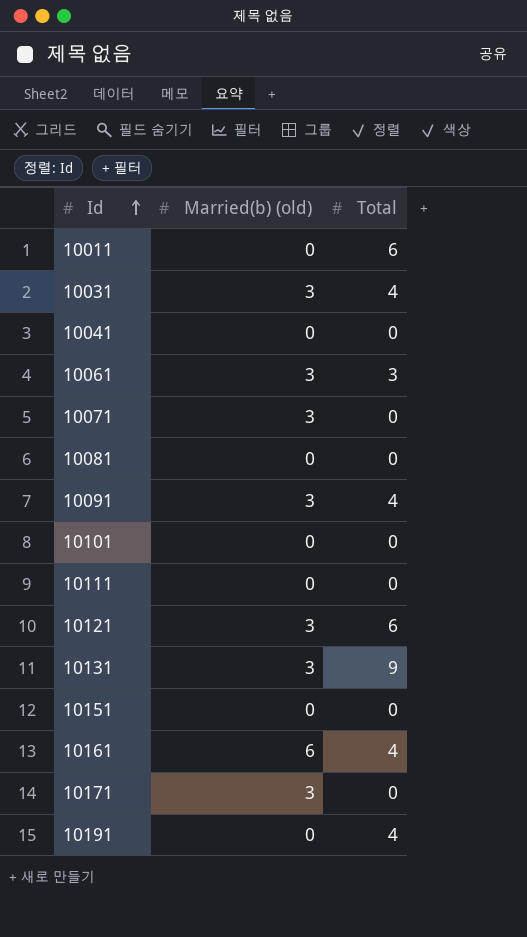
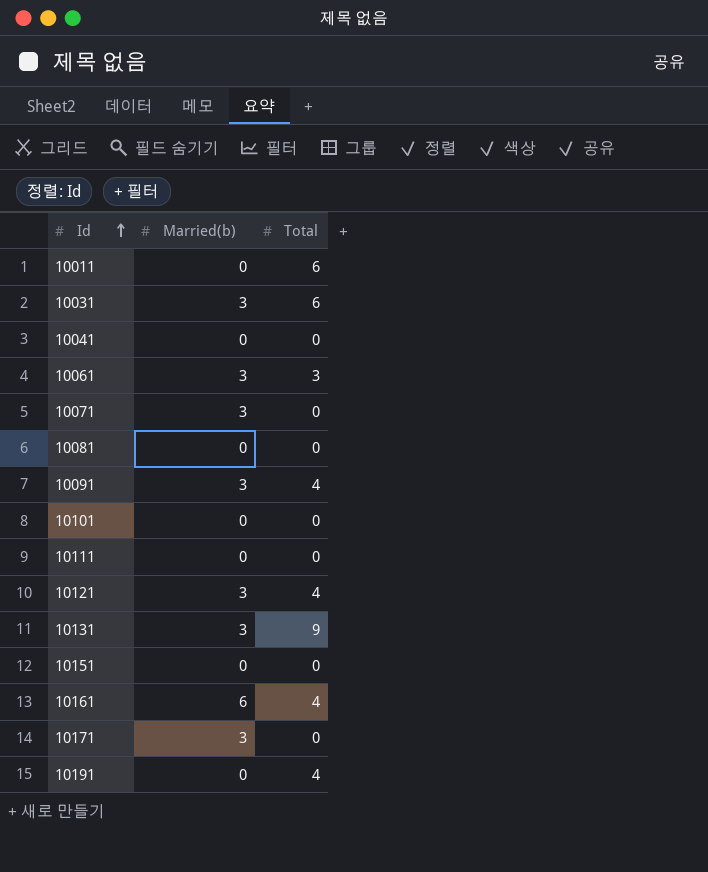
column name: Married(b) (old) -> Married(b)
10031 | Total: 4 -> 6
10121 | Total: 6 -> 4

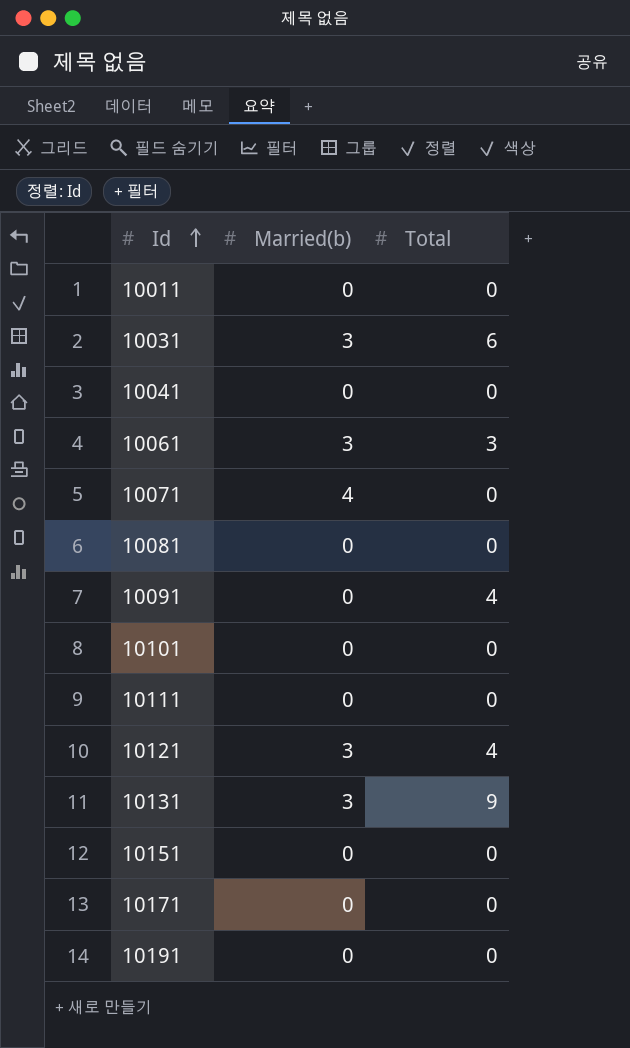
row 10161: 6 | 4 -> none
10011 | Total: 6 -> 0
10071 | Married(b): 3 -> 4
10091 | Married(b): 3 -> 0
10171 | Married(b): 3 -> 0
10191 | Total: 4 -> 0

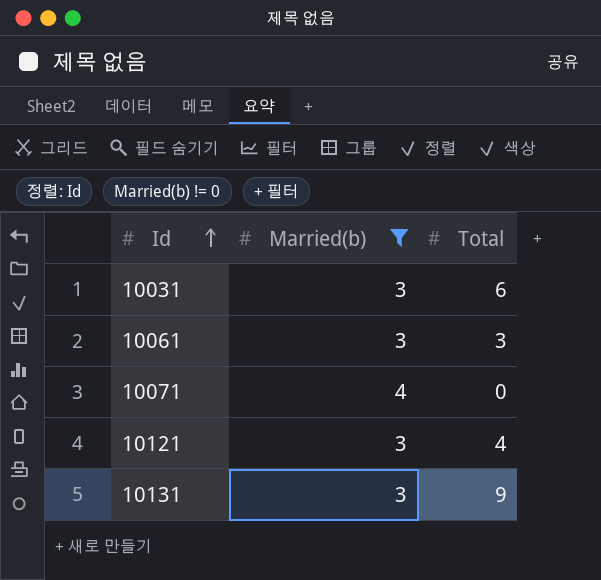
filter: none -> Married(b) != 0

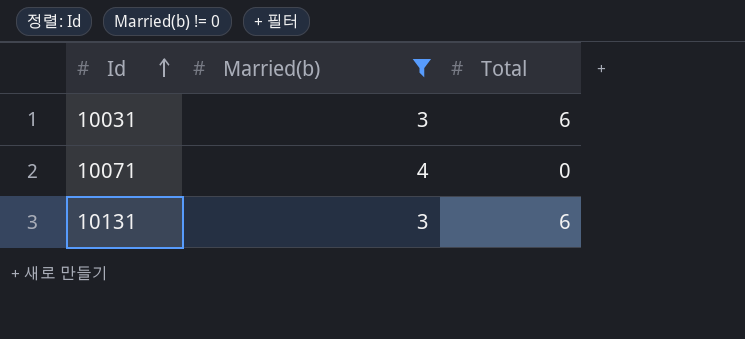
row 10061: 3 | 3 -> none
row 10121: 3 | 4 -> none
10131 | Total: 9 -> 6

